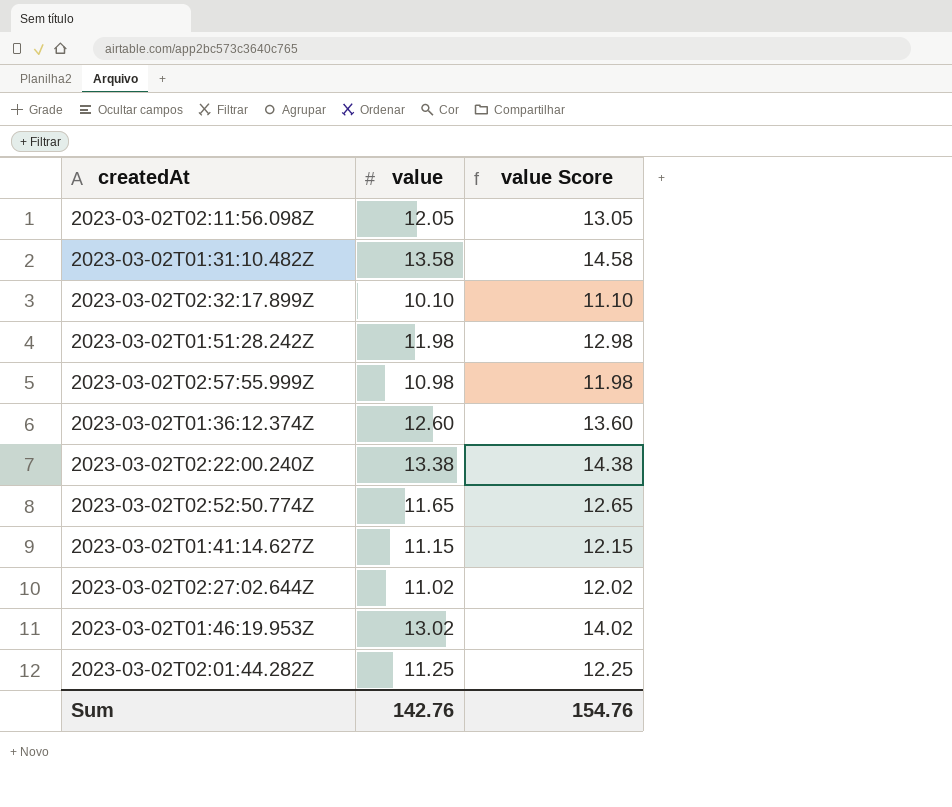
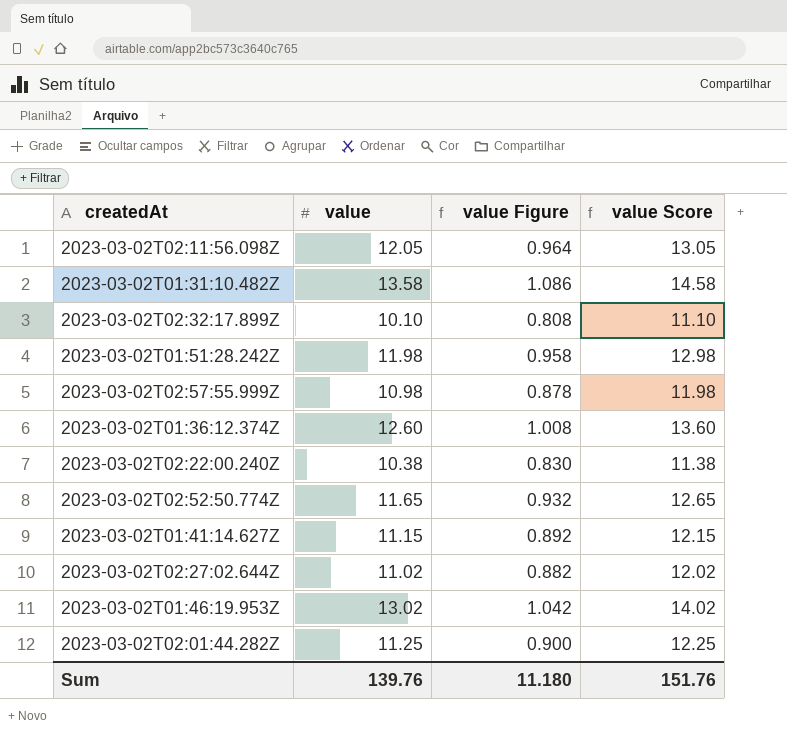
column value Figure | formula: none -> [value] * 0.08
2023-03-02T02:22:00.240Z | value: 13.38 -> 10.38
2023-03-02T02:22:00.240Z | value Score: 14.38 -> 11.38
Sum | value: 142.76 -> 139.76
Sum | value Score: 154.76 -> 151.76

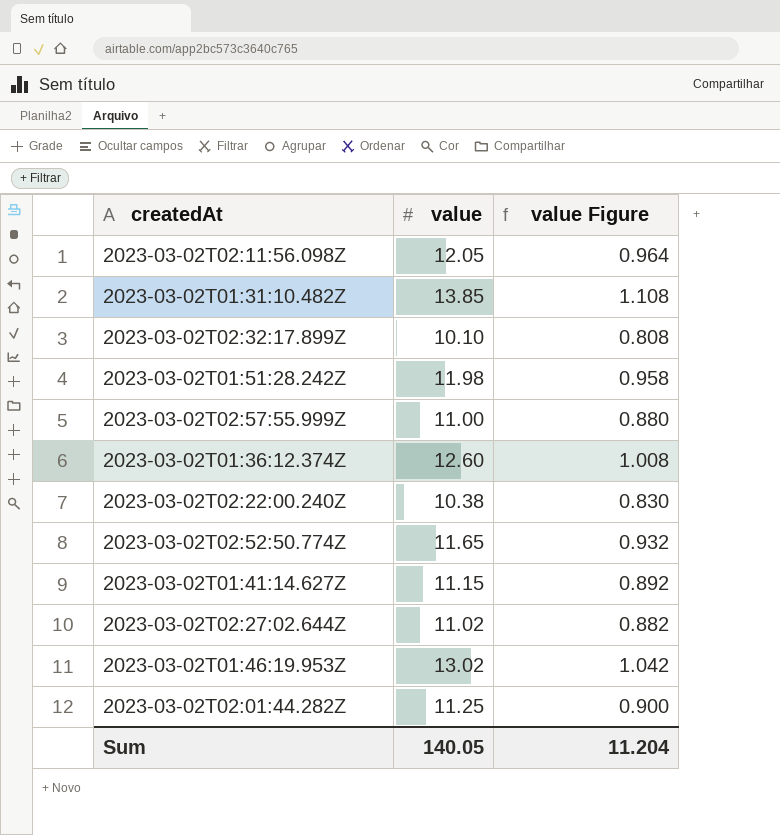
column value Score | formula: [value] + 1 -> none
2023-03-02T01:31:10.482Z | value: 13.58 -> 13.85
2023-03-02T01:31:10.482Z | value Figure: 1.086 -> 1.108
2023-03-02T02:57:55.999Z | value: 10.98 -> 11.00
2023-03-02T02:57:55.999Z | value Figure: 0.878 -> 0.880
Sum | value: 139.76 -> 140.05
Sum | value Figure: 11.180 -> 11.204

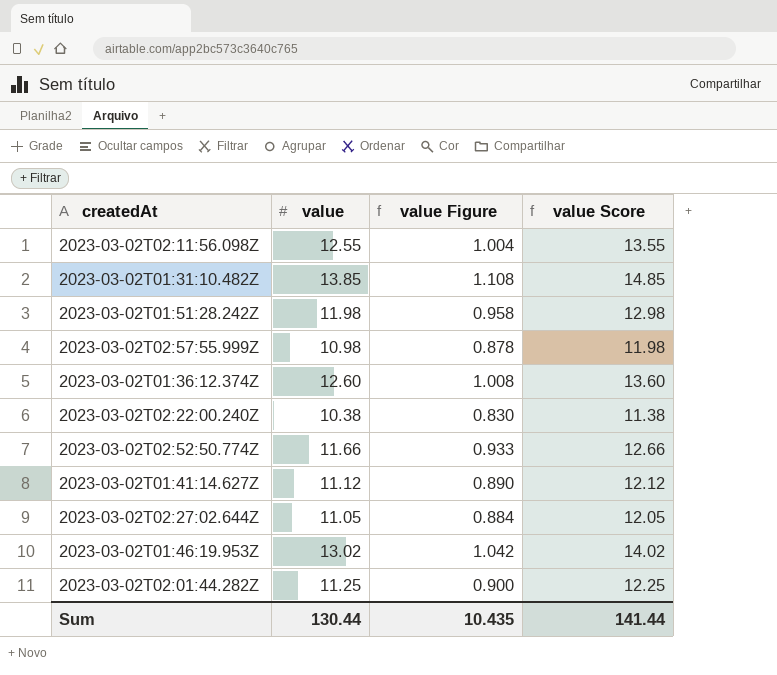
column value Score | formula: none -> [value] + 1
row 2023-03-02T02:32:17.899Z: 10.10 | 0.808 -> none
2023-03-02T02:11:56.098Z | value: 12.05 -> 12.55
2023-03-02T02:11:56.098Z | value Figure: 0.964 -> 1.004
2023-03-02T02:57:55.999Z | value: 11.00 -> 10.98
2023-03-02T02:57:55.999Z | value Figure: 0.880 -> 0.878
2023-03-02T02:52:50.774Z | value: 11.65 -> 11.66
2023-03-02T02:52:50.774Z | value Figure: 0.932 -> 0.933
2023-03-02T01:41:14.627Z | value: 11.15 -> 11.12
2023-03-02T01:41:14.627Z | value Figure: 0.892 -> 0.890
2023-03-02T02:27:02.644Z | value: 11.02 -> 11.05
2023-03-02T02:27:02.644Z | value Figure: 0.882 -> 0.884
Sum | value: 140.05 -> 130.44
Sum | value Figure: 11.204 -> 10.435

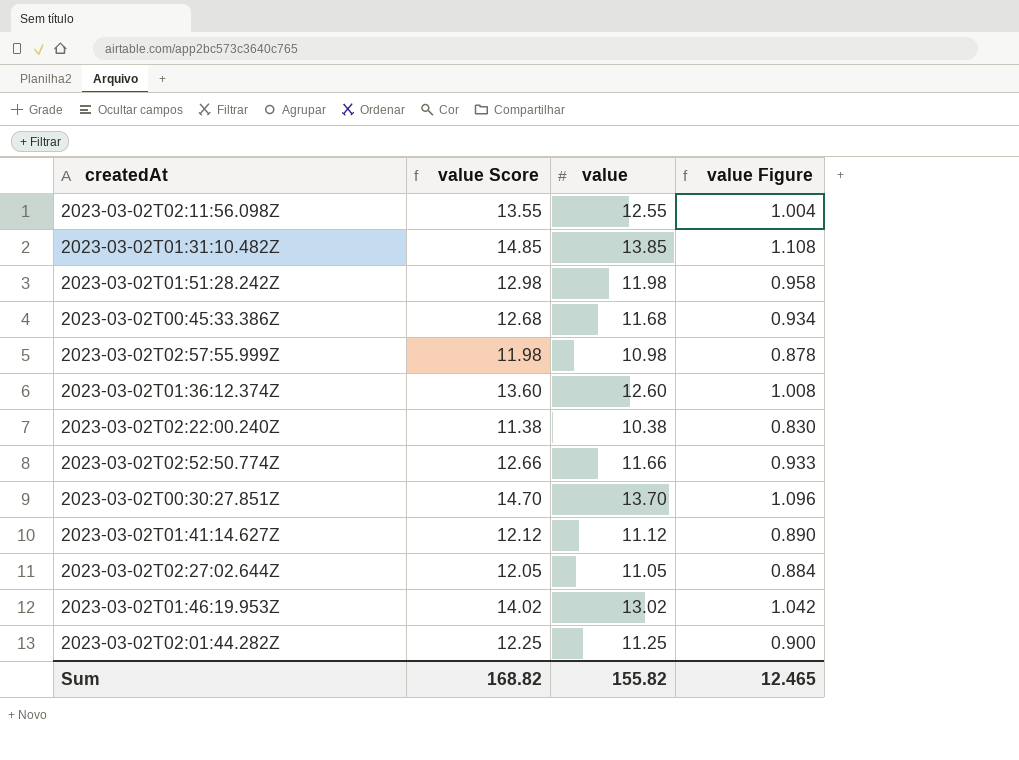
column value Score | position: 4 -> 2
row 2023-03-02T00:45:33.386Z: none -> 12.68 | 11.68 | 0.934
row 2023-03-02T00:30:27.851Z: none -> 14.70 | 13.70 | 1.096
Sum | value Score: 141.44 -> 168.82
Sum | value: 130.44 -> 155.82
Sum | value Figure: 10.435 -> 12.465

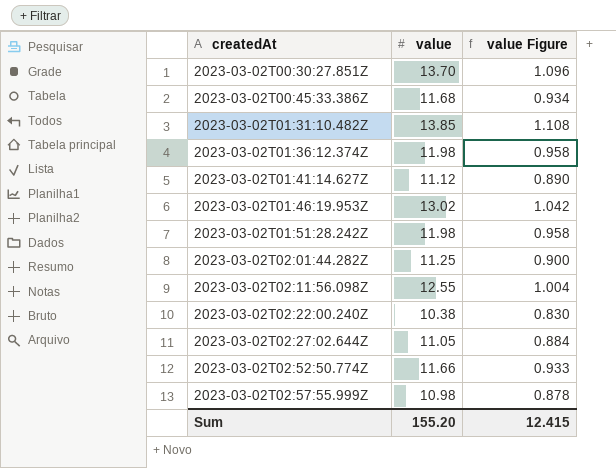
row order: none -> createdAt ascending
column value Score | formula: [value] + 1 -> none
2023-03-02T01:36:12.374Z | value: 12.60 -> 11.98
2023-03-02T01:36:12.374Z | value Figure: 1.008 -> 0.958
Sum | value: 155.82 -> 155.20
Sum | value Figure: 12.465 -> 12.415

